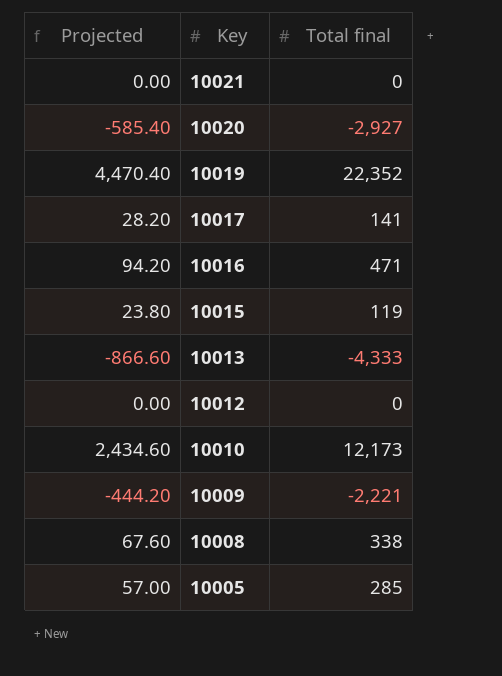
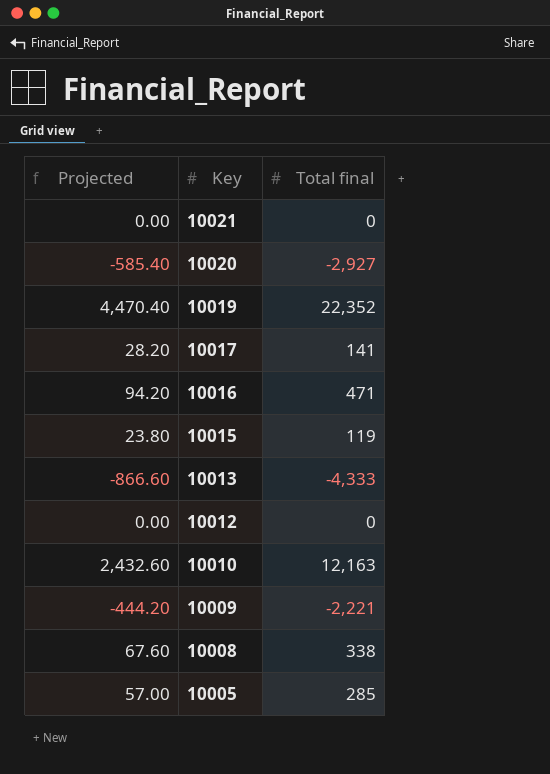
10010 | Projected: 2,434.60 -> 2,432.60
10010 | Total final: 12,173 -> 12,163

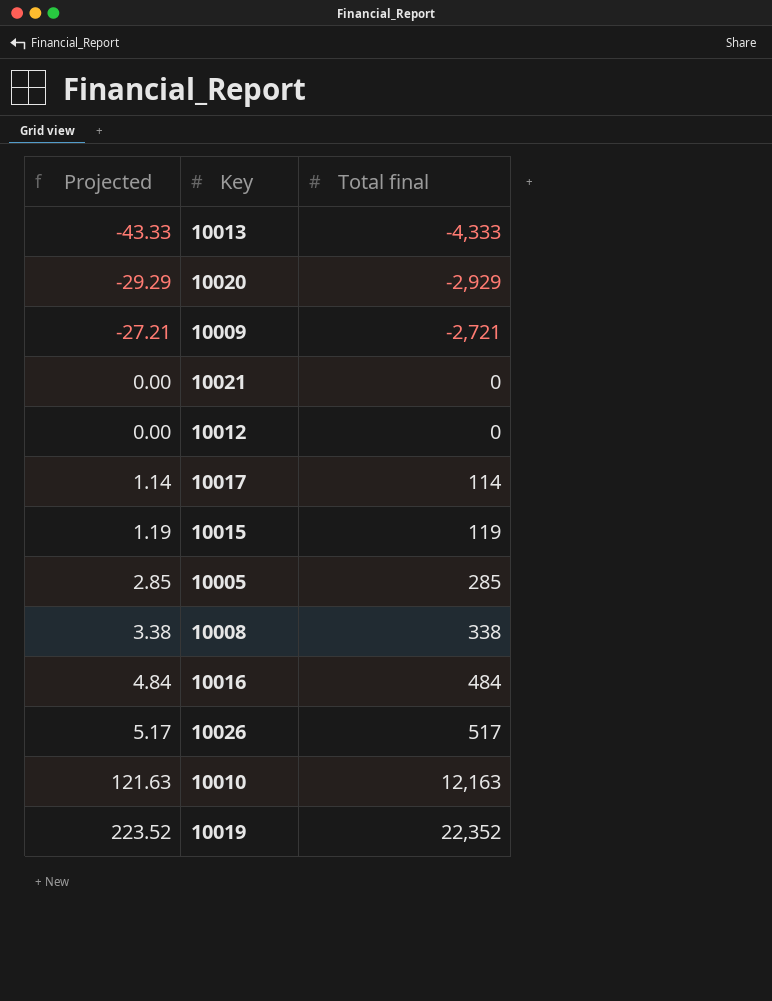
row order: Key descending -> Projected ascending
column Projected | formula: [Total final] * 0.2 -> [Total final] * 0.01
10020 | Total final: -2,927 -> -2,929
10009 | Total final: -2,221 -> -2,721
10017 | Total final: 141 -> 114
10016 | Total final: 471 -> 484
row 10026: none -> 5.17 | 517

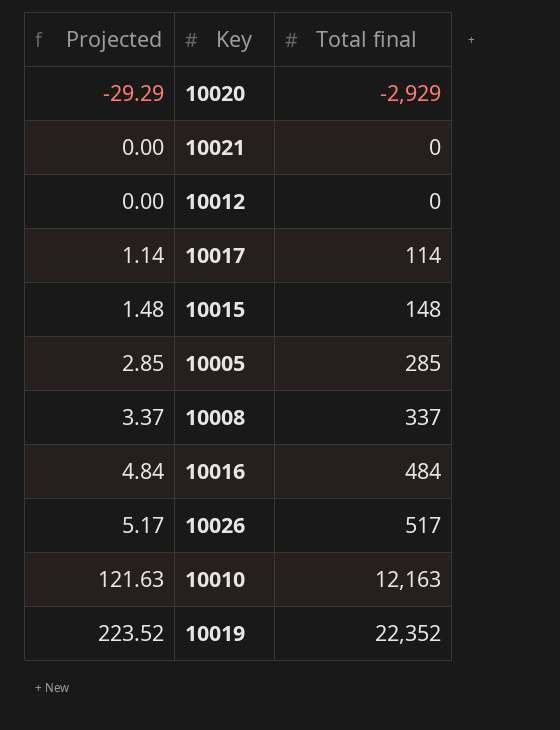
row 10013: -43.33 | -4,333 -> none
row 10009: -27.21 | -2,721 -> none
10015 | Projected: 1.19 -> 1.48
10015 | Total final: 119 -> 148
10008 | Projected: 3.38 -> 3.37
10008 | Total final: 338 -> 337

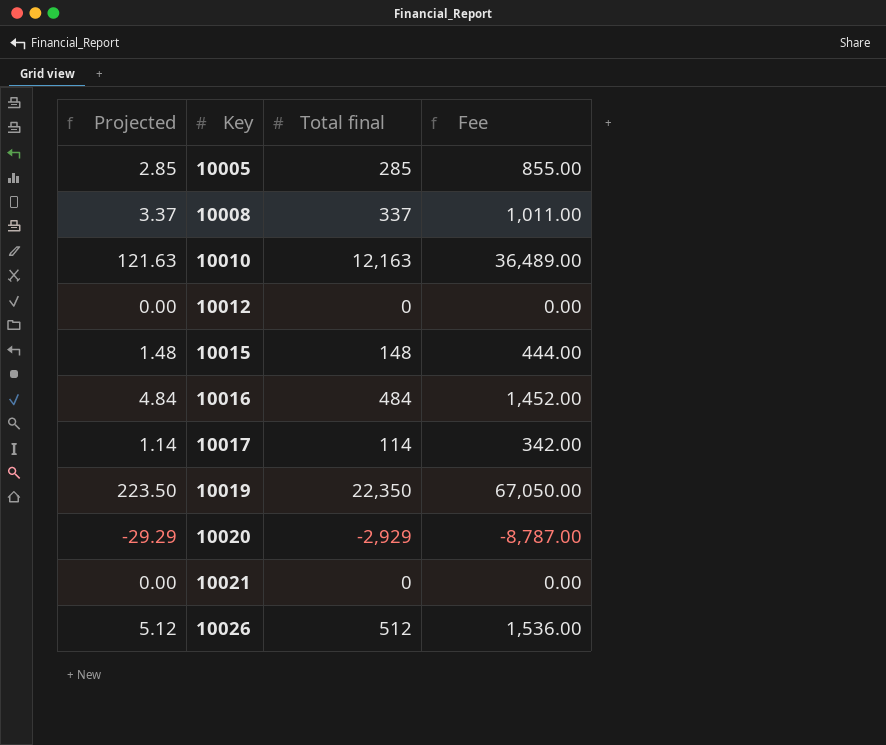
row order: Projected ascending -> Key ascending
column Fee | formula: none -> [Total final] * 3
10019 | Projected: 223.52 -> 223.50
10019 | Total final: 22,352 -> 22,350
10026 | Projected: 5.17 -> 5.12
10026 | Total final: 517 -> 512

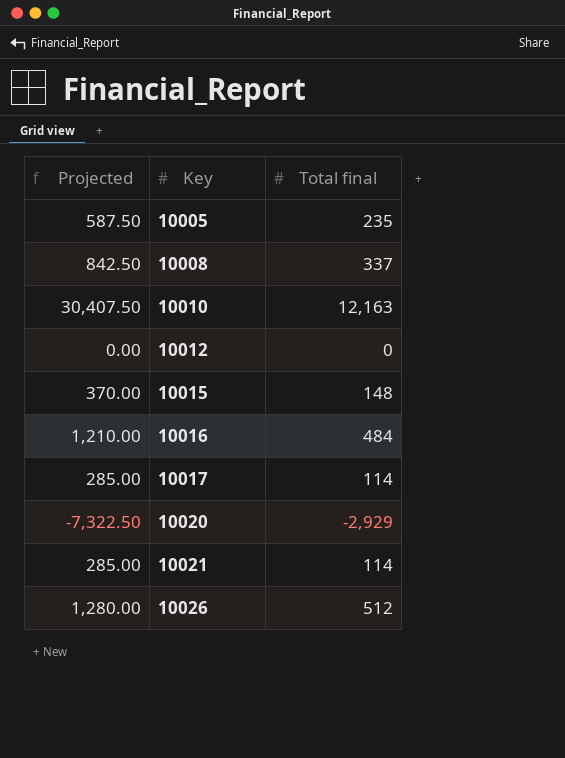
column Fee | formula: [Total final] * 3 -> none
column Projected | formula: [Total final] * 0.01 -> [Total final] * 2.5
row 10019: 223.50 | 22,350 | 67,050.00 -> none
10005 | Total final: 285 -> 235
10021 | Total final: 0 -> 114

